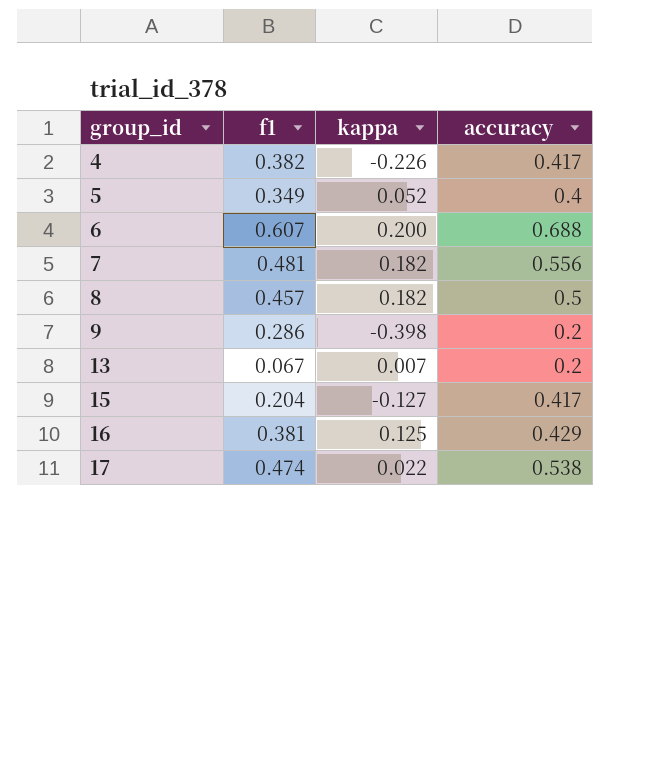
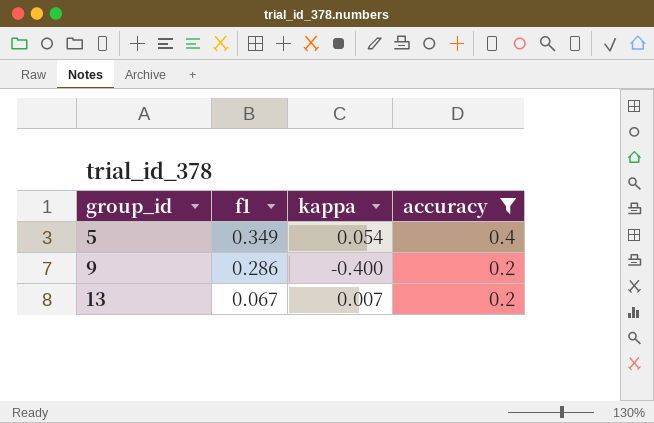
filter: none -> accuracy <= 0.4
5 | kappa: 0.052 -> 0.054
9 | kappa: -0.398 -> -0.400

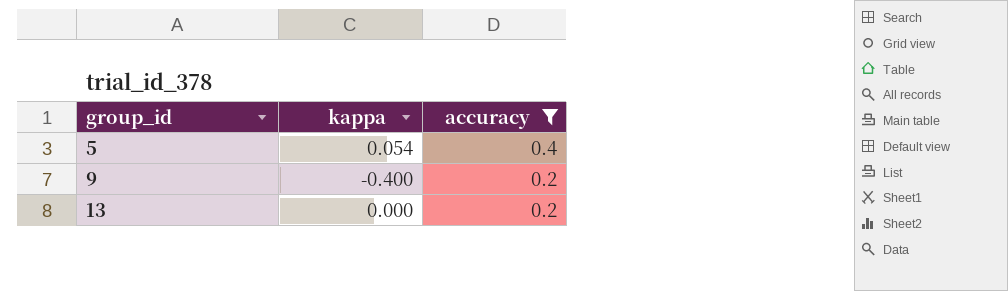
column f1 | position: 2 -> none
13 | kappa: 0.007 -> 0.000

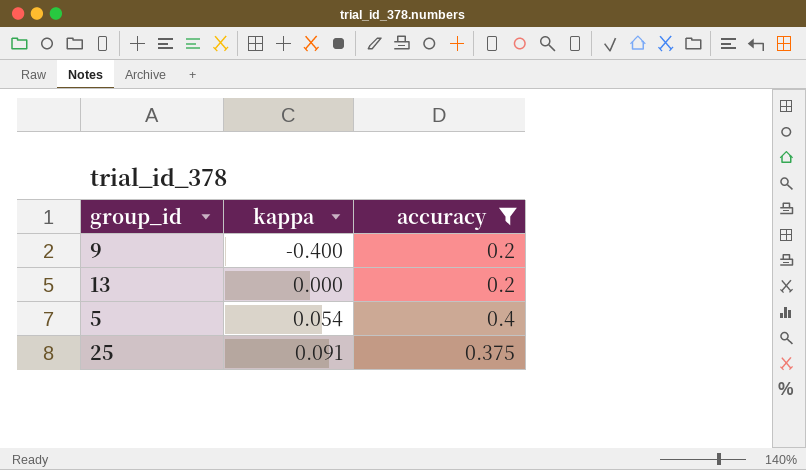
row order: group_id ascending -> kappa ascending
row 25: none -> 0.091 | 0.375

